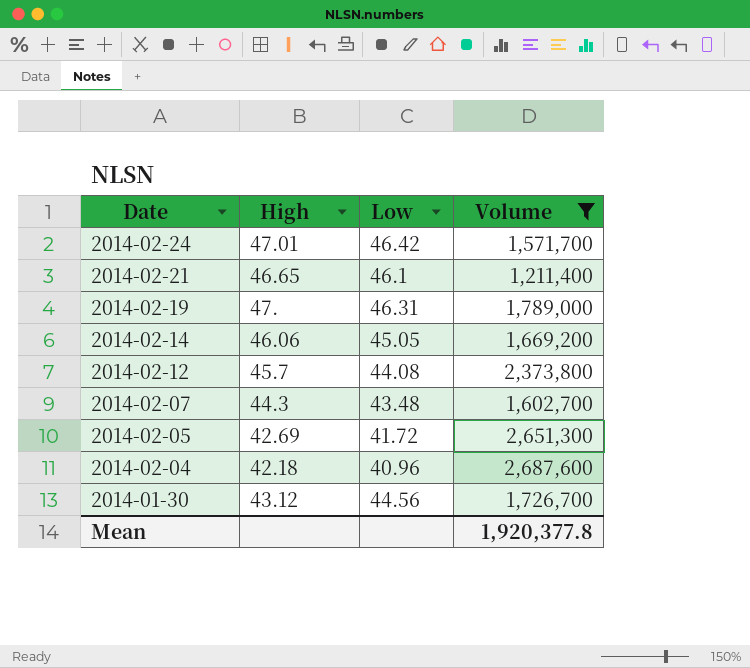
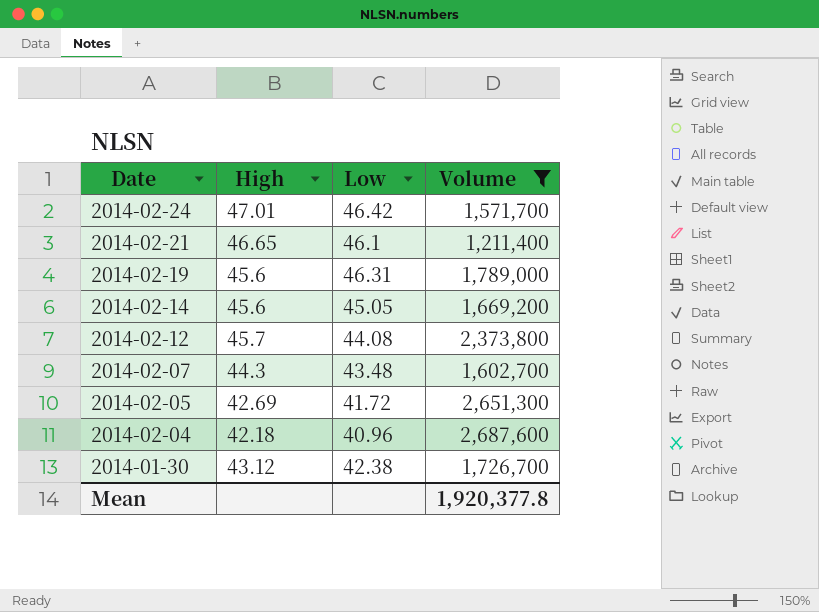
2014-02-19 | High: 47. -> 45.6
2014-02-14 | High: 46.06 -> 45.6
2014-01-30 | Low: 44.56 -> 42.38

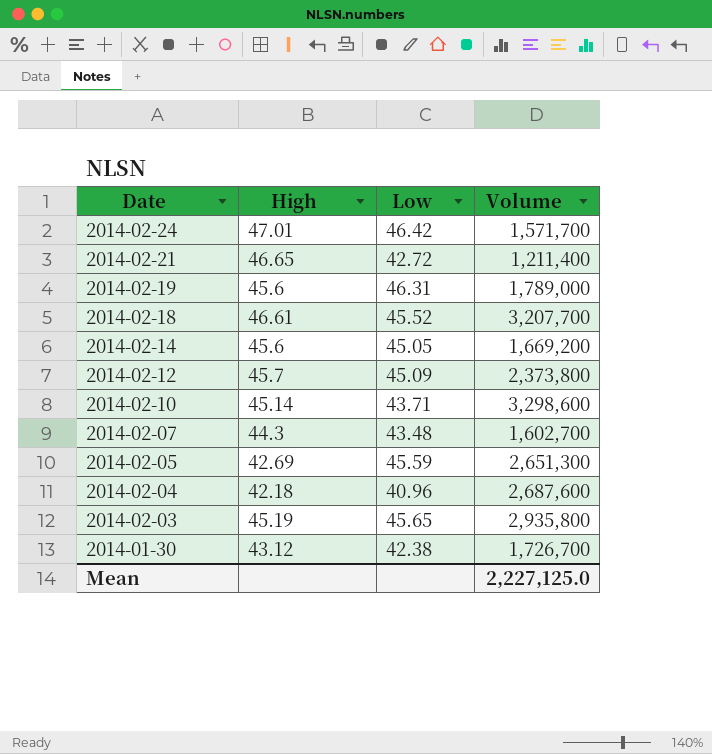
filter: Volume <= 2,687,600 -> none
2014-02-21 | Low: 46.1 -> 42.72
2014-02-12 | Low: 44.08 -> 45.09
2014-02-05 | Low: 41.72 -> 45.59
Mean | Volume: 1,920,377.8 -> 2,227,125.0

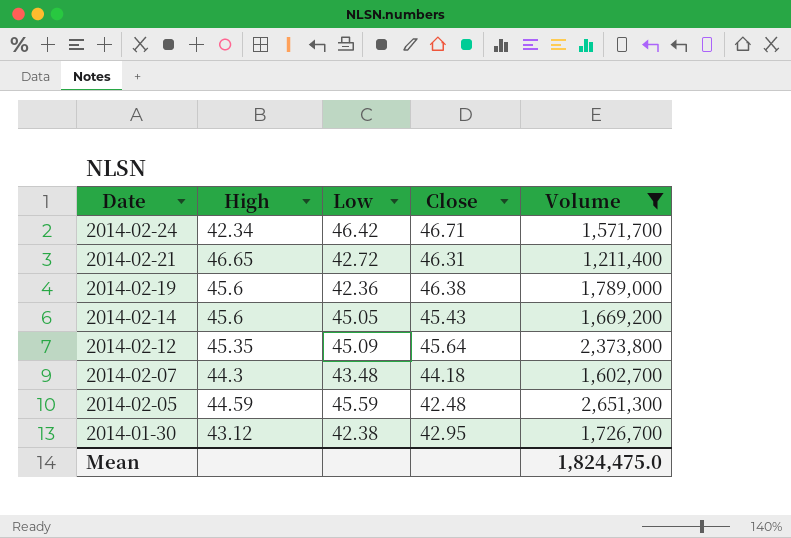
filter: none -> Volume <= 2,651,300
column Close | position: none -> 4
2014-02-24 | High: 47.01 -> 42.34
2014-02-19 | Low: 46.31 -> 42.36
2014-02-12 | High: 45.7 -> 45.35
2014-02-05 | High: 42.69 -> 44.59
Mean | Volume: 2,227,125.0 -> 1,824,475.0

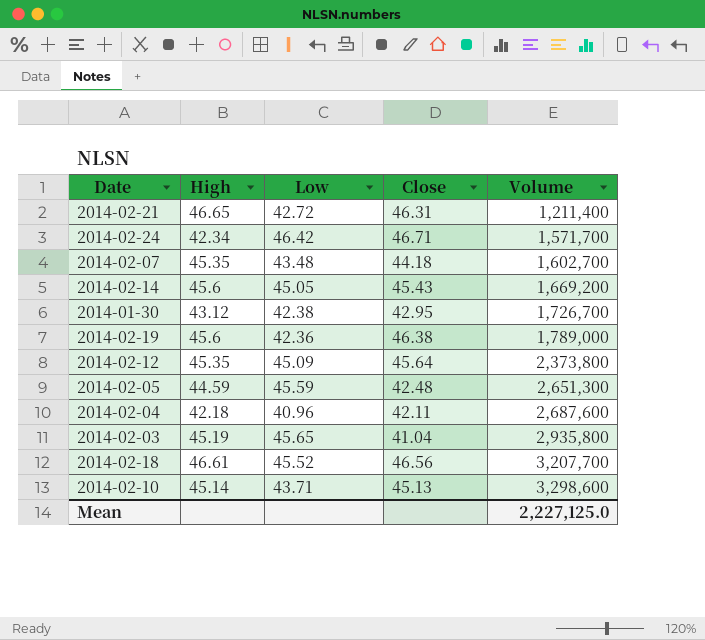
filter: Volume <= 2,651,300 -> none
row order: Date descending -> Volume ascending
2014-02-07 | High: 44.3 -> 45.35
Mean | Volume: 1,824,475.0 -> 2,227,125.0

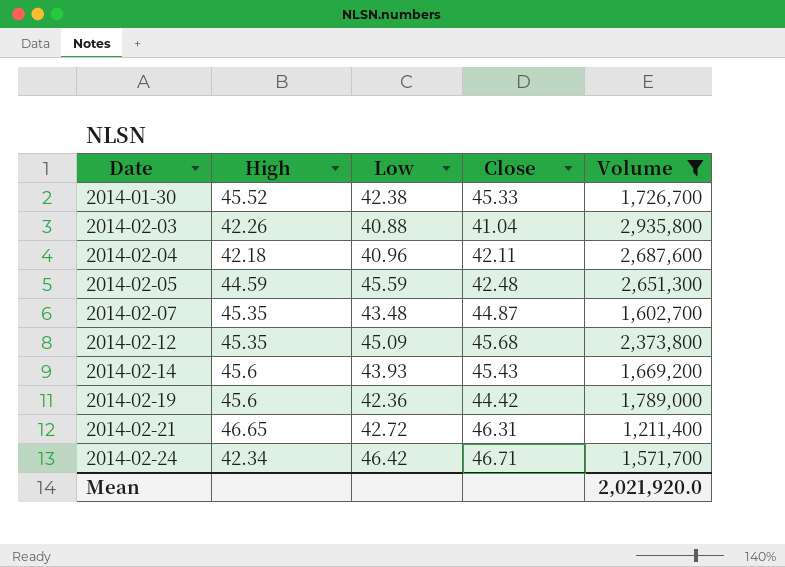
filter: none -> Volume <= 2,935,800
row order: Volume ascending -> Date ascending
2014-01-30 | High: 43.12 -> 45.52
2014-01-30 | Close: 42.95 -> 45.33
2014-02-03 | High: 45.19 -> 42.26
2014-02-03 | Low: 45.65 -> 40.88
2014-02-07 | Close: 44.18 -> 44.87
2014-02-12 | Close: 45.64 -> 45.68
2014-02-14 | Low: 45.05 -> 43.93
2014-02-19 | Close: 46.38 -> 44.42
Mean | Volume: 2,227,125.0 -> 2,021,920.0

